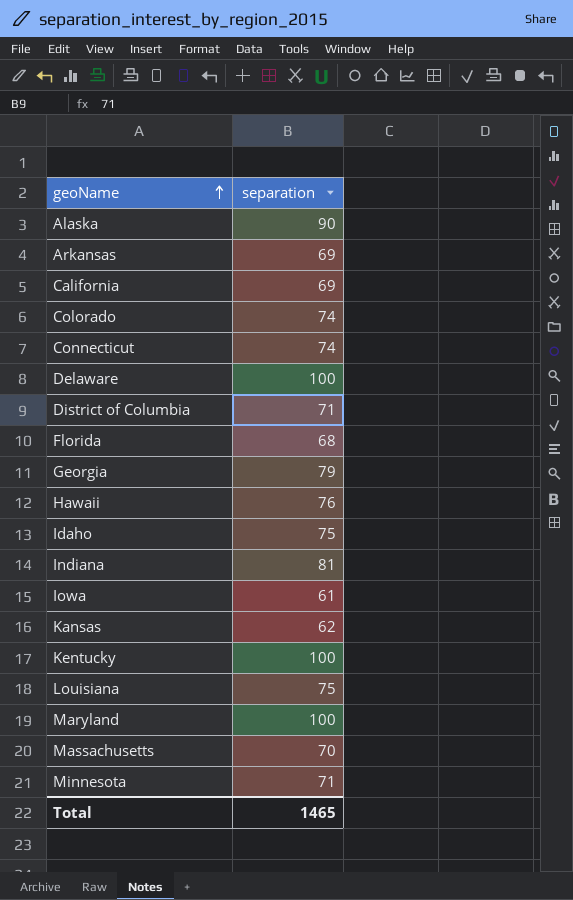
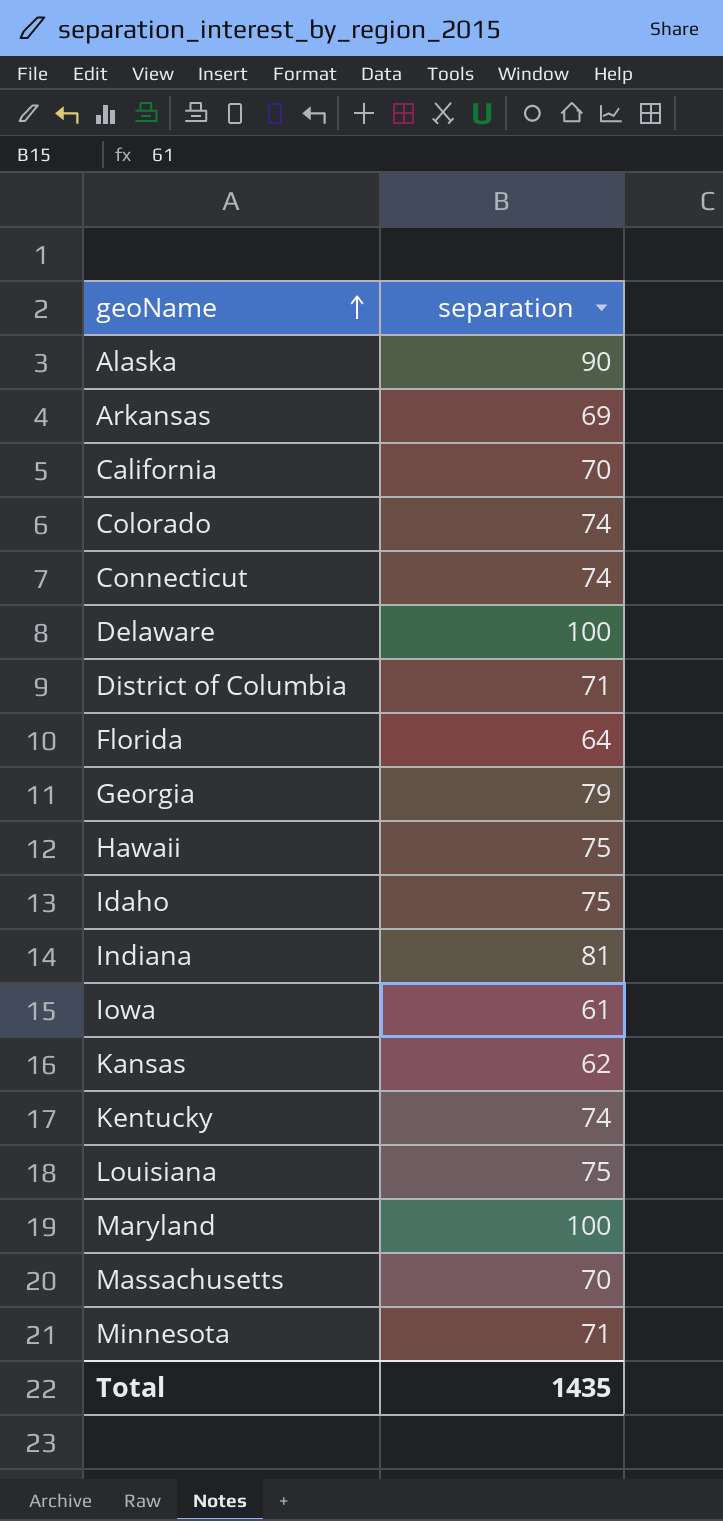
California | separation: 69 -> 70
Florida | separation: 68 -> 64
Hawaii | separation: 76 -> 75
Kentucky | separation: 100 -> 74
Total | separation: 1465 -> 1435

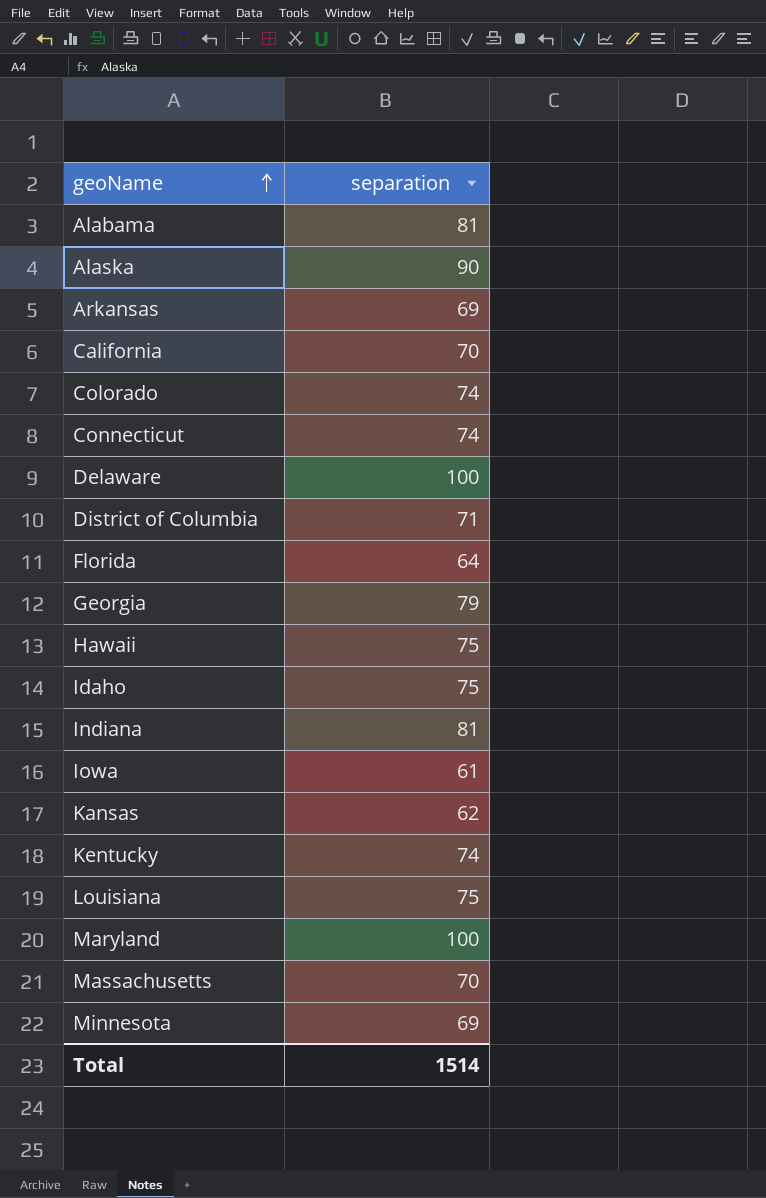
row Alabama: none -> 81
Minnesota | separation: 71 -> 69
Total | separation: 1435 -> 1514

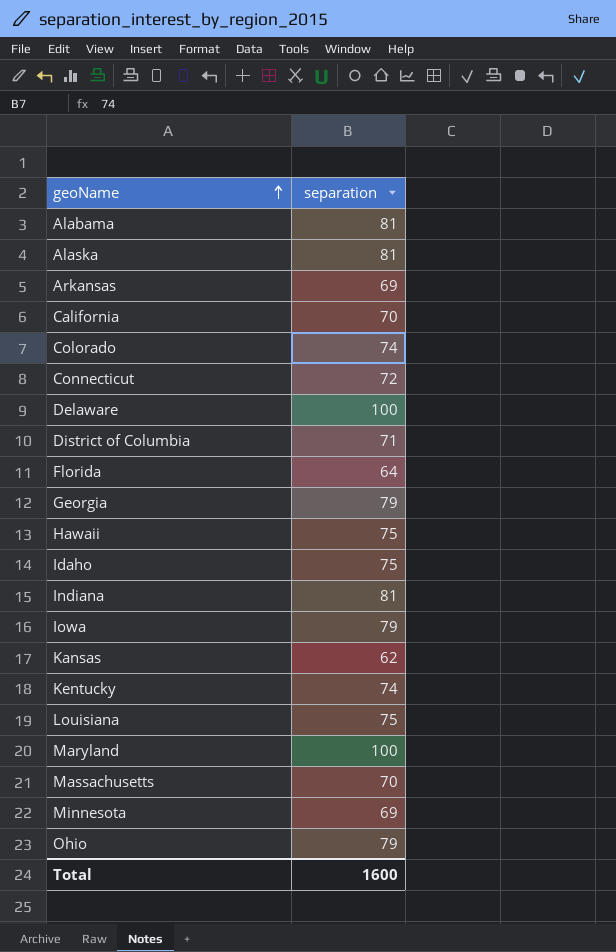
Alaska | separation: 90 -> 81
Connecticut | separation: 74 -> 72
Iowa | separation: 61 -> 79
row Ohio: none -> 79
Total | separation: 1514 -> 1600

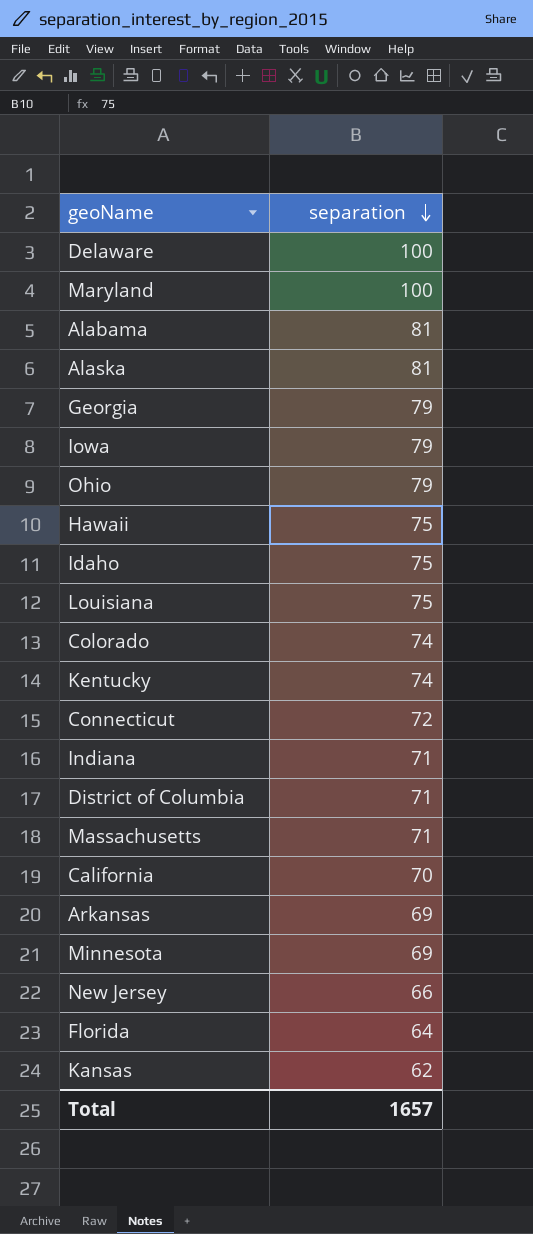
row order: geoName ascending -> separation descending
Indiana | separation: 81 -> 71
Massachusetts | separation: 70 -> 71
row New Jersey: none -> 66
Total | separation: 1600 -> 1657

